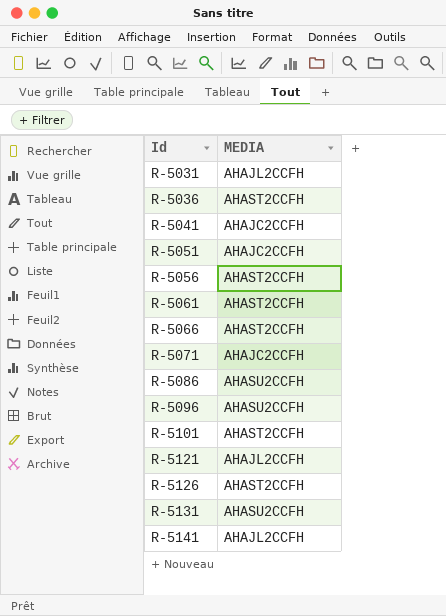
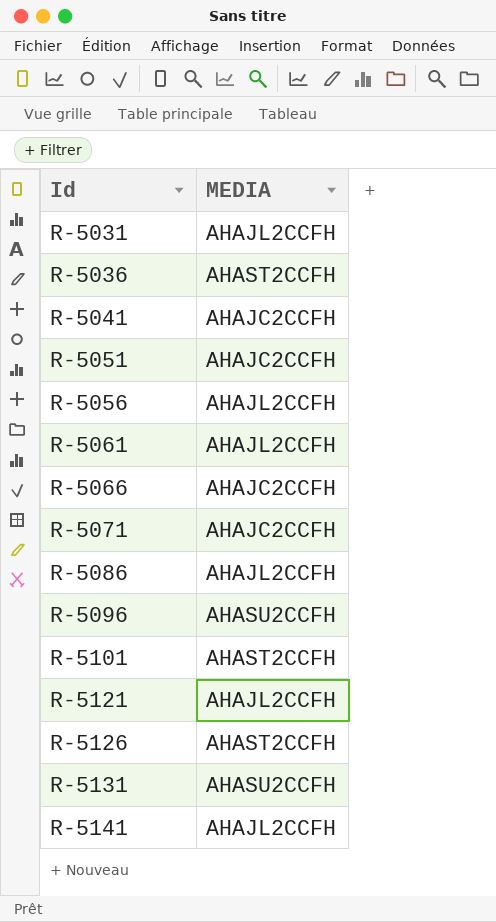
R-5056 | MEDIA: AHAST2CCFH -> AHAJL2CCFH
R-5061 | MEDIA: AHAST2CCFH -> AHAJL2CCFH
R-5066 | MEDIA: AHAST2CCFH -> AHAJC2CCFH
R-5086 | MEDIA: AHASU2CCFH -> AHAJL2CCFH

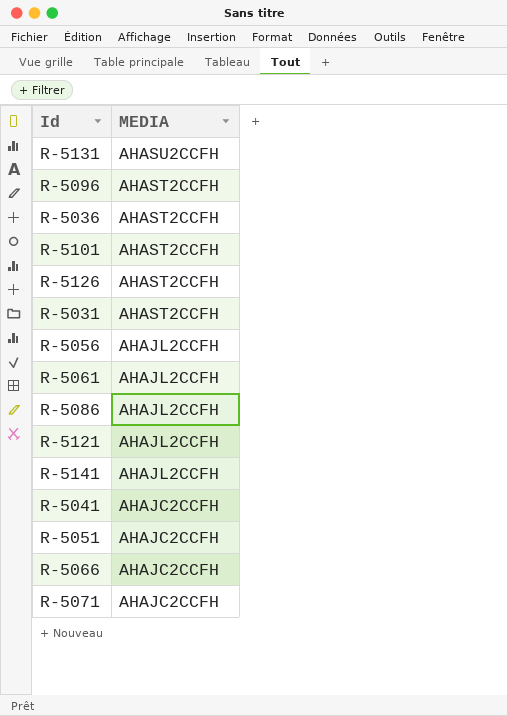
row order: Id ascending -> MEDIA descending
R-5096 | MEDIA: AHASU2CCFH -> AHAST2CCFH
R-5031 | MEDIA: AHAJL2CCFH -> AHAST2CCFH

